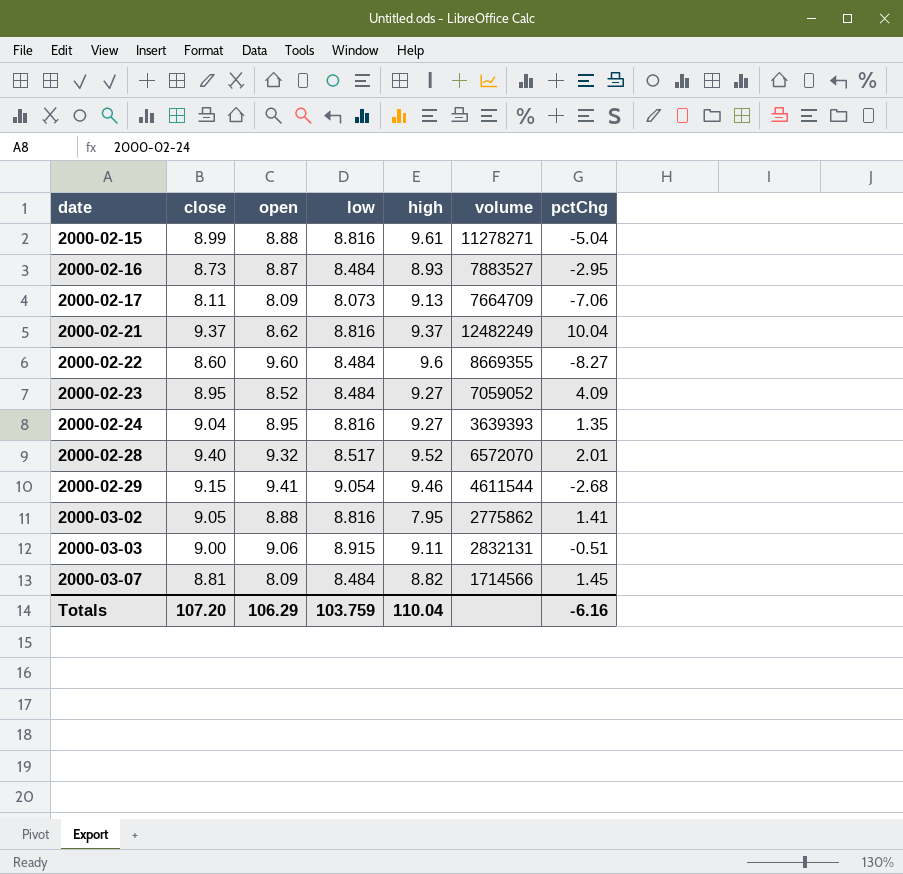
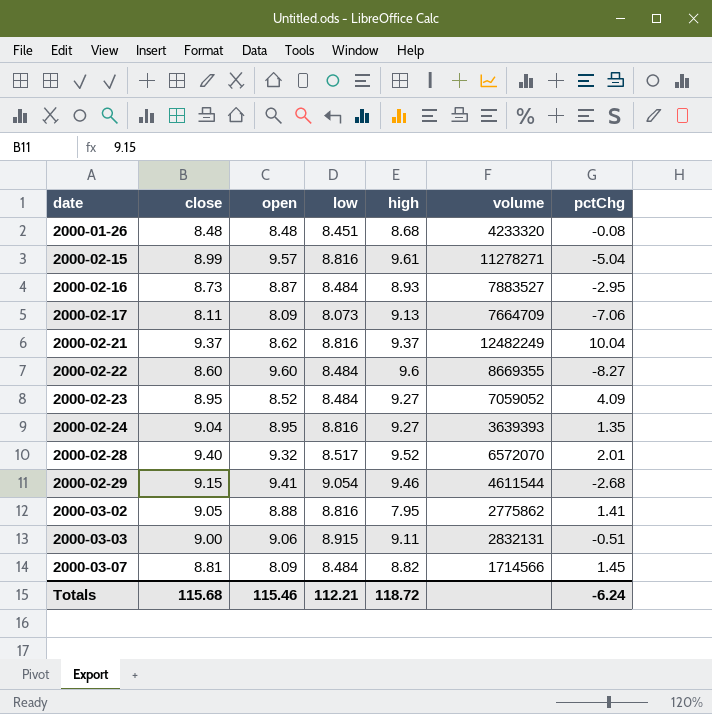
row 2000-01-26: none -> 8.48 | 8.48 | 8.451 | 8.68 | 4233320 | -0.08
2000-02-15 | open: 8.88 -> 9.57
Totals | close: 107.20 -> 115.68
Totals | open: 106.29 -> 115.46
Totals | low: 103.759 -> 112.21
Totals | high: 110.04 -> 118.72
Totals | pctChg: -6.16 -> -6.24

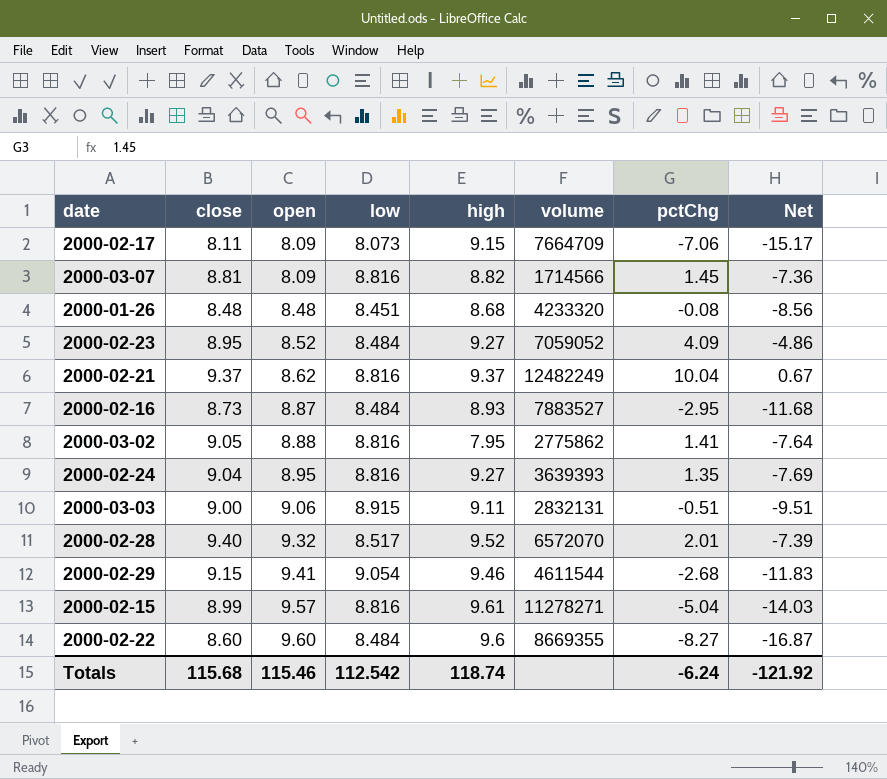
row order: date ascending -> open ascending
column Net | formula: none -> [pctChg] - [close]
2000-02-17 | high: 9.13 -> 9.15
2000-03-07 | low: 8.484 -> 8.816
Totals | low: 112.21 -> 112.542
Totals | high: 118.72 -> 118.74

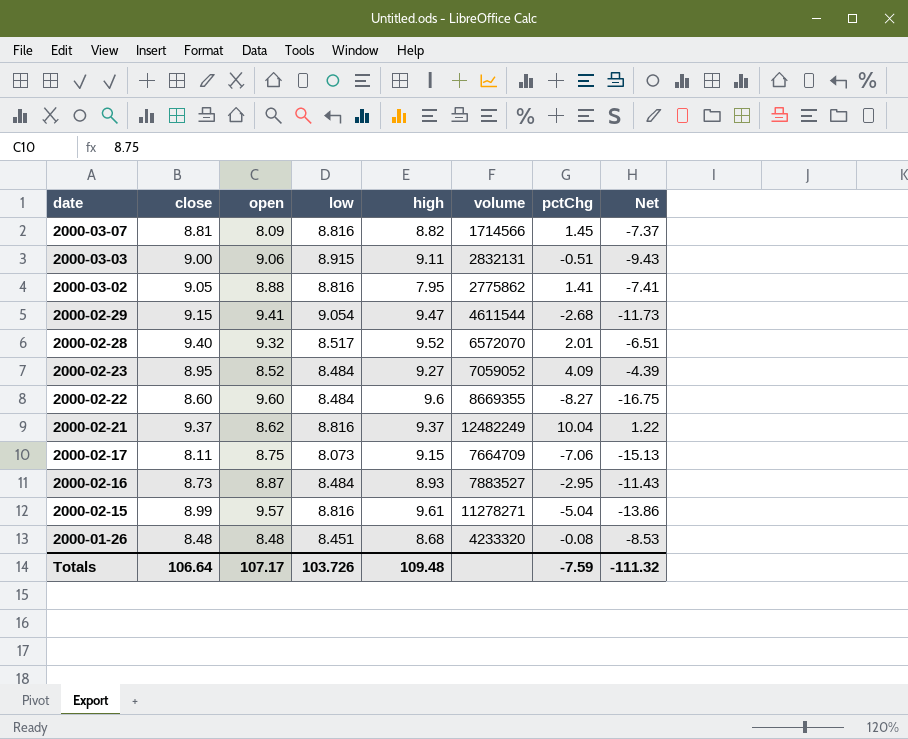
row order: open ascending -> date descending
column Net | formula: [pctChg] - [close] -> [pctChg] - [low]
row 2000-02-24: 9.04 | 8.95 | 8.816 | 9.27 | 3639393 | 1.35 | -7.69 -> none
2000-02-29 | high: 9.46 -> 9.47
2000-02-17 | open: 8.09 -> 8.75
Totals | close: 115.68 -> 106.64
Totals | open: 115.46 -> 107.17
Totals | low: 112.542 -> 103.726
Totals | high: 118.74 -> 109.48
Totals | pctChg: -6.24 -> -7.59
Totals | Net: -121.92 -> -111.32

